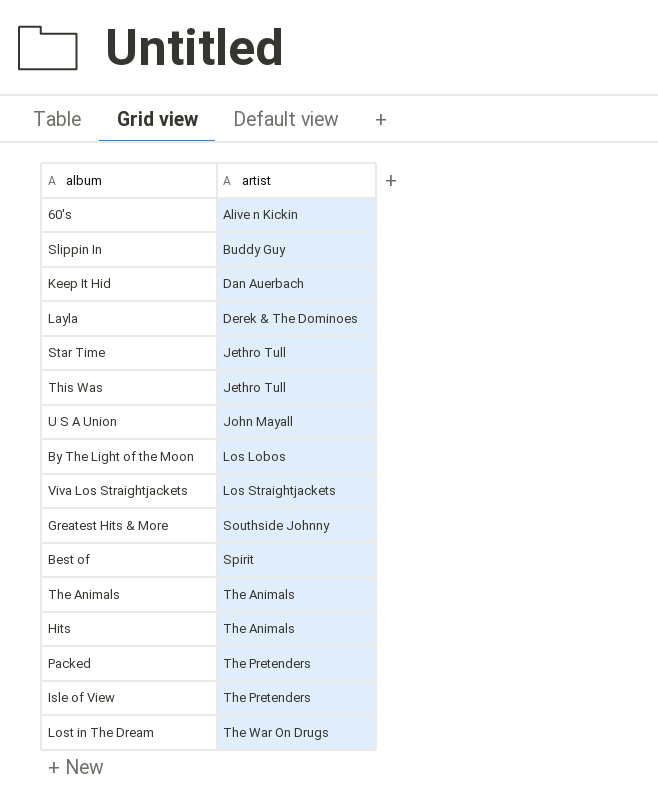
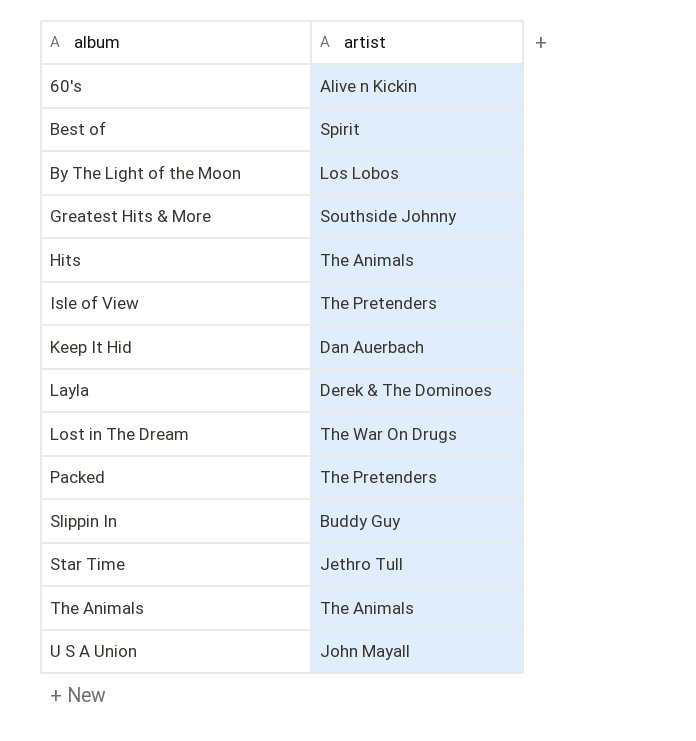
row order: artist ascending -> album ascending
row This Was: Jethro Tull -> none
row Viva Los Straightjackets: Los Straightjackets -> none

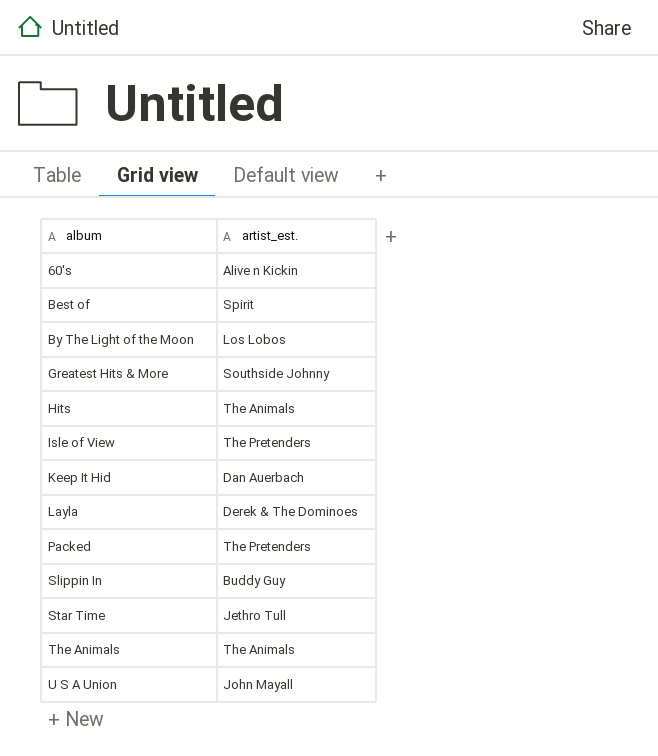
column name: artist -> artist_est.
row Lost in The Dream: The War On Drugs -> none

